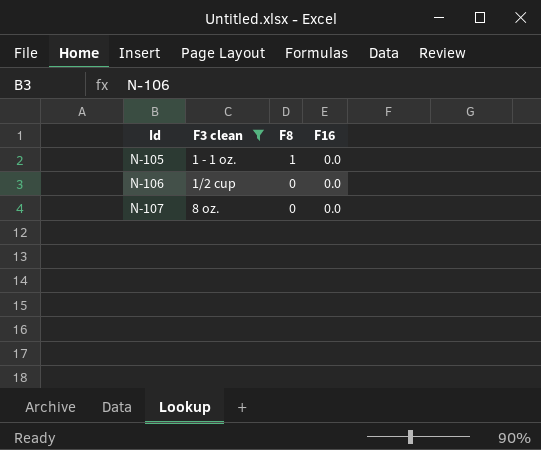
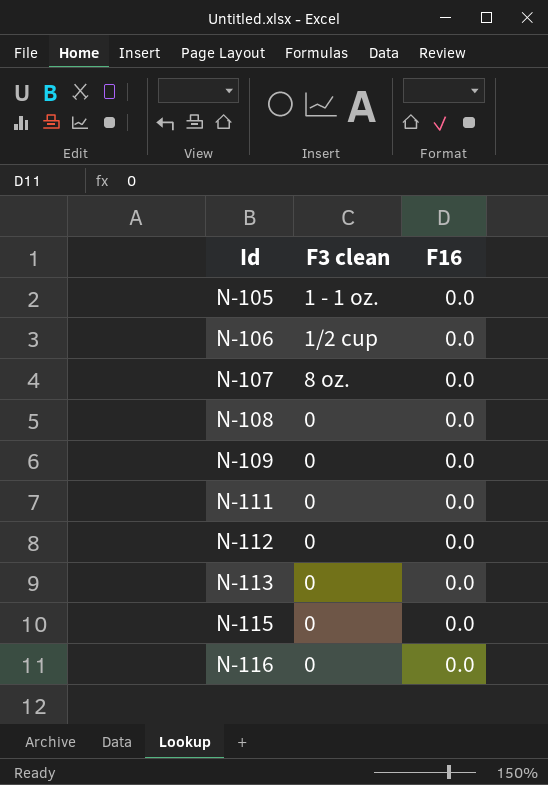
filter: F3 clean != 0 -> none
column F8 | position: 3 -> none

